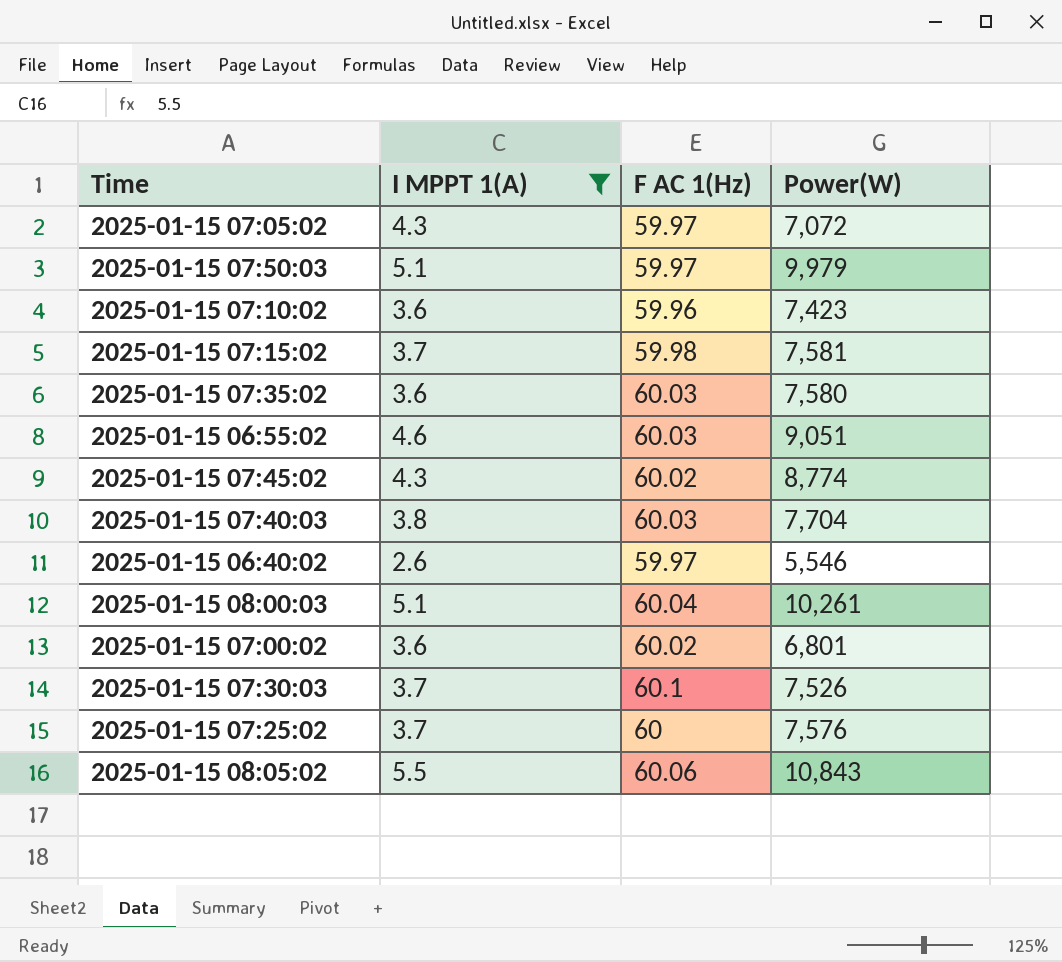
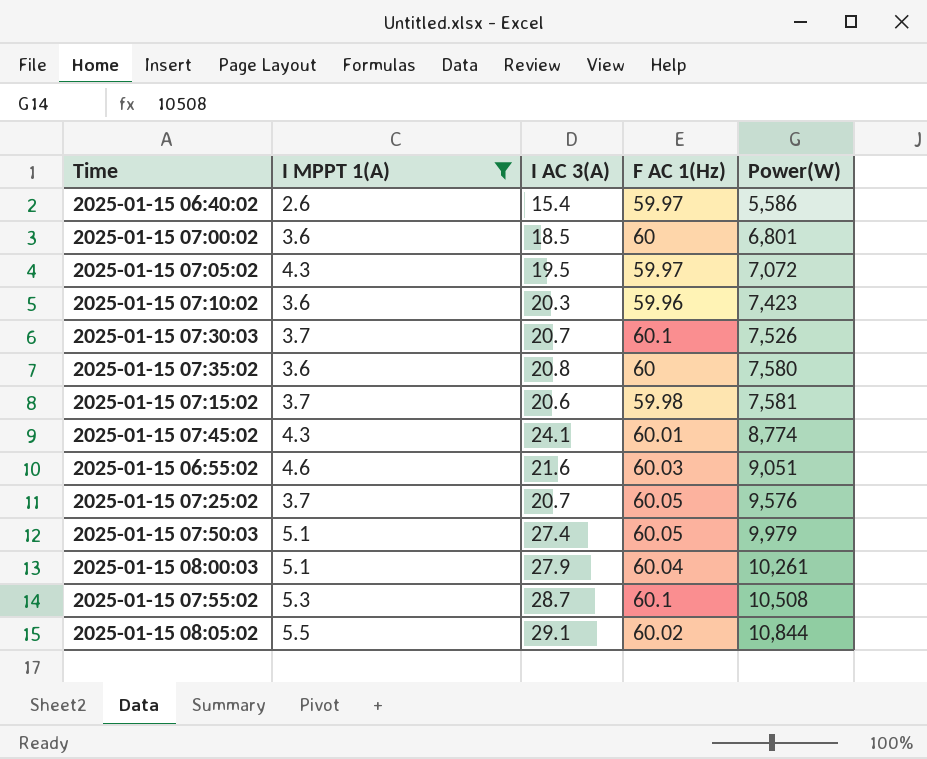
row order: none -> Power(W) ascending
column I AC 3(A) | position: none -> 3
row 2025-01-15 07:40:03: 3.8 | 60.03 | 7,704 -> none
2025-01-15 06:40:02 | Power(W): 5,546 -> 5,586
2025-01-15 07:00:02 | F AC 1(Hz): 60.02 -> 60
2025-01-15 07:35:02 | F AC 1(Hz): 60.03 -> 60
2025-01-15 07:45:02 | F AC 1(Hz): 60.02 -> 60.01
2025-01-15 07:25:02 | F AC 1(Hz): 60 -> 60.05
2025-01-15 07:25:02 | Power(W): 7,576 -> 9,576
2025-01-15 07:50:03 | F AC 1(Hz): 59.97 -> 60.05
row 2025-01-15 07:55:02: none -> 5.3 | 28.7 | 60.1 | 10,508
2025-01-15 08:05:02 | F AC 1(Hz): 60.06 -> 60.02
2025-01-15 08:05:02 | Power(W): 10,843 -> 10,844

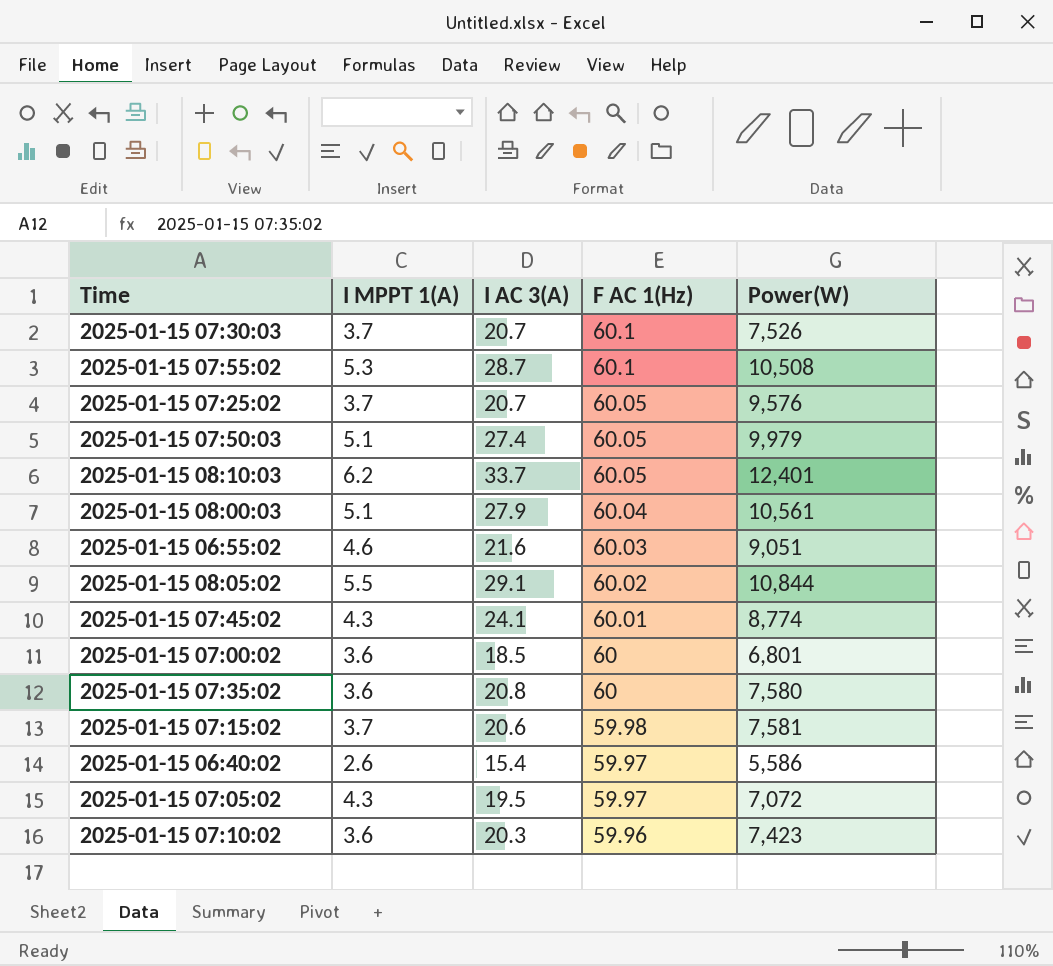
filter: I MPPT 1(A) != 6.2 -> none
row order: Power(W) ascending -> F AC 1(Hz) descending
2025-01-15 08:00:03 | Power(W): 10,261 -> 10,561

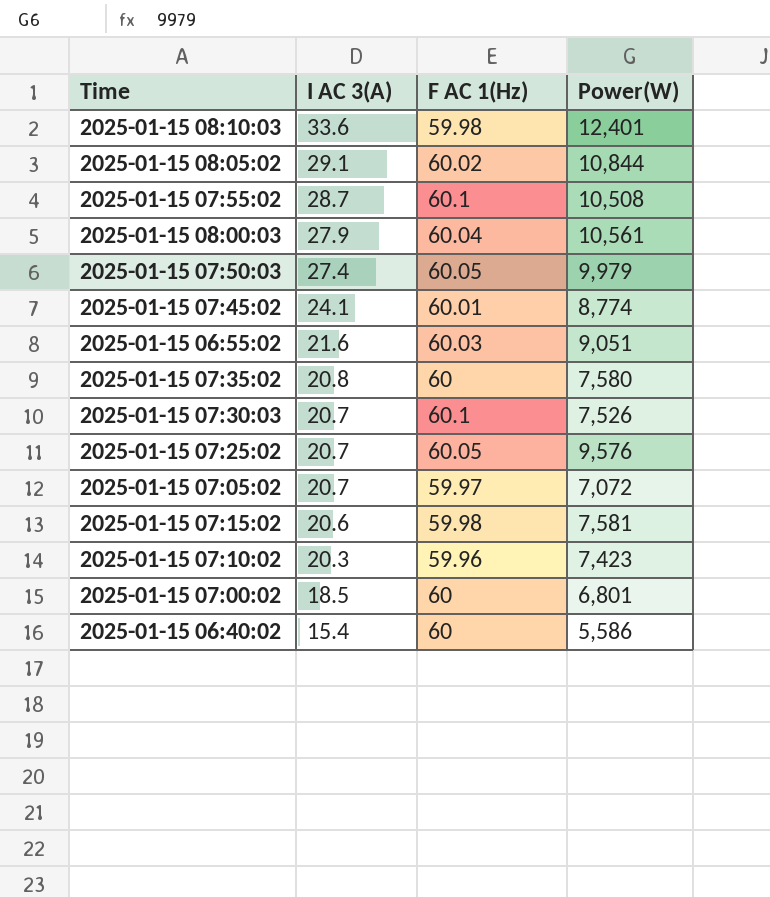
row order: F AC 1(Hz) descending -> I AC 3(A) descending
column I MPPT 1(A) | position: 2 -> none
2025-01-15 08:10:03 | I AC 3(A): 33.7 -> 33.6
2025-01-15 08:10:03 | F AC 1(Hz): 60.05 -> 59.98
2025-01-15 07:05:02 | I AC 3(A): 19.5 -> 20.7
2025-01-15 06:40:02 | F AC 1(Hz): 59.97 -> 60

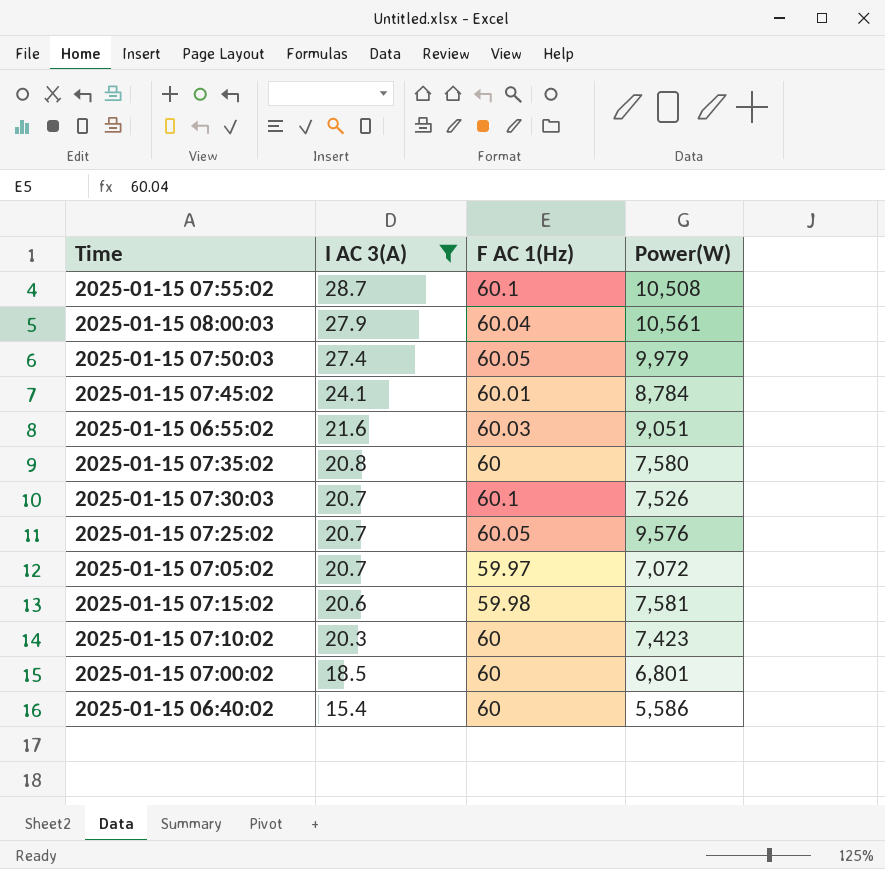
filter: none -> I AC 3(A) <= 28.7
2025-01-15 07:45:02 | Power(W): 8,774 -> 8,784
2025-01-15 07:10:02 | F AC 1(Hz): 59.96 -> 60

